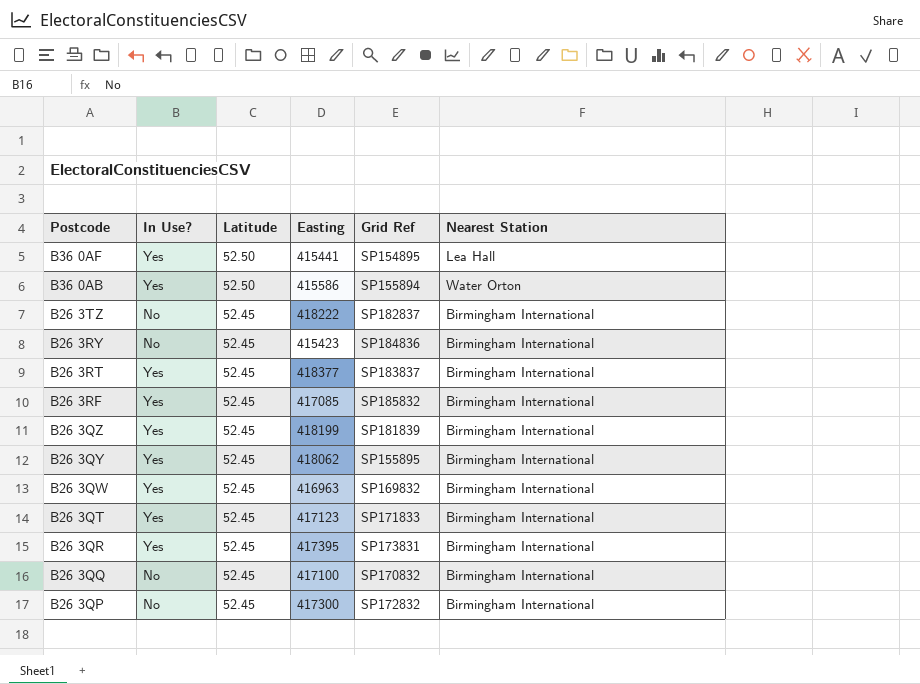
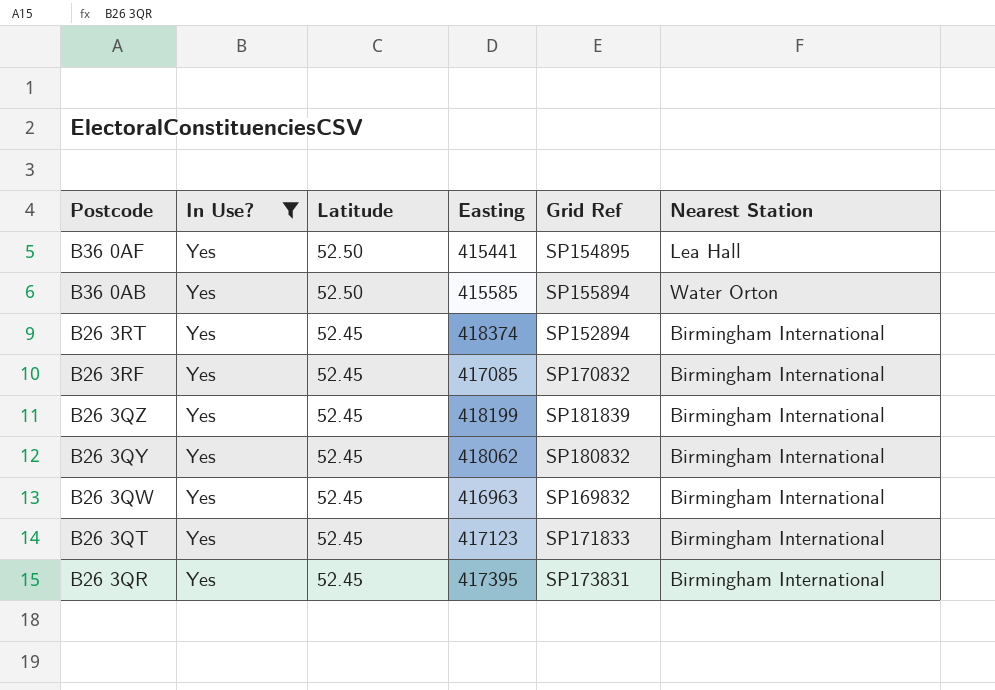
filter: none -> In Use? = Yes
B36 0AB | Easting: 415586 -> 415585
B26 3RT | Easting: 418377 -> 418374
B26 3RT | Grid Ref: SP183837 -> SP152894
B26 3RF | Grid Ref: SP185832 -> SP170832
B26 3QY | Grid Ref: SP155895 -> SP180832

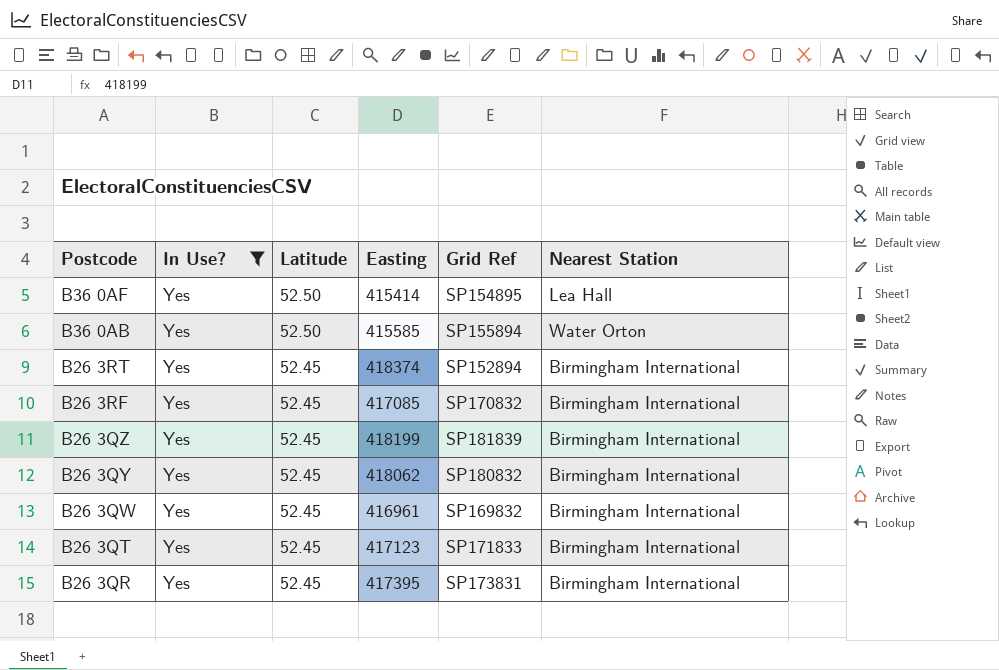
B36 0AF | Easting: 415441 -> 415414
B26 3QW | Easting: 416963 -> 416961

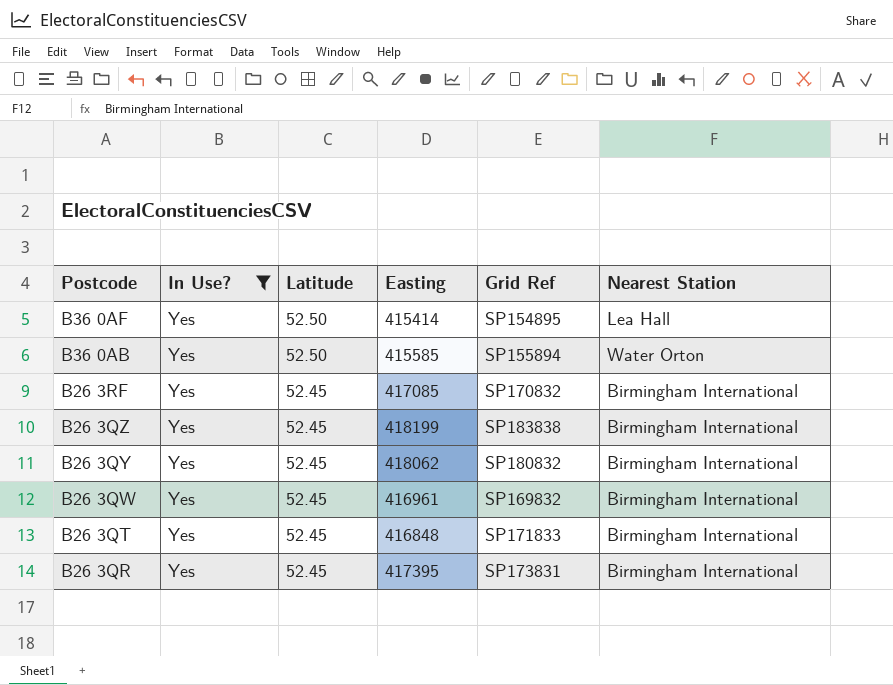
row B26 3RT: Yes | 52.45 | 418374 | SP152894 | Birmingham International -> none
B26 3QZ | Grid Ref: SP181839 -> SP183838
B26 3QT | Easting: 417123 -> 416848

